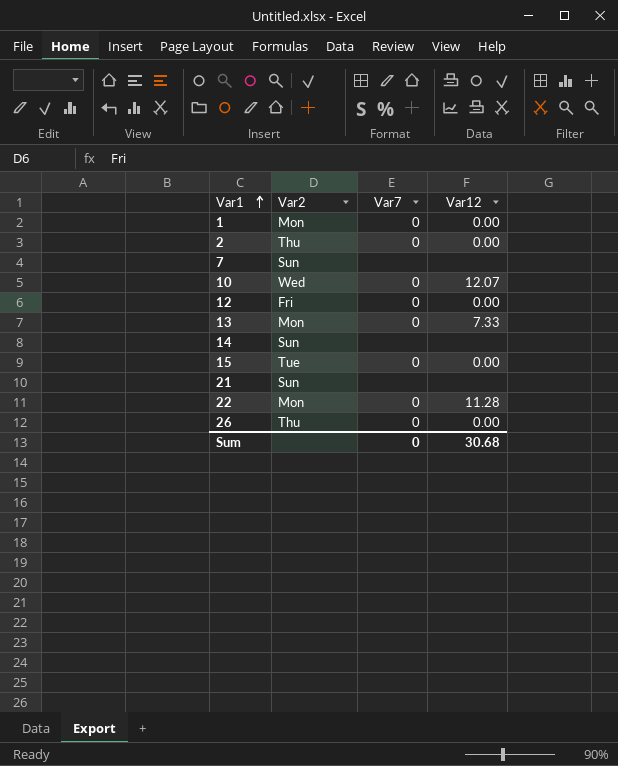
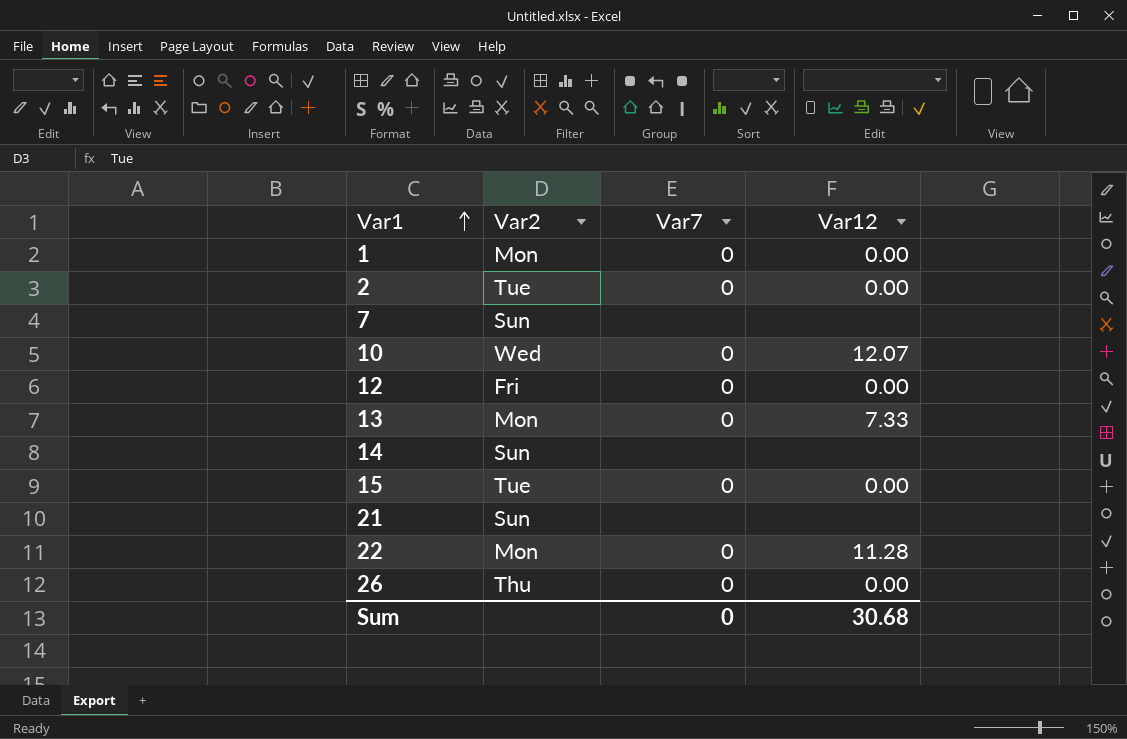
2 | Var2: Thu -> Tue

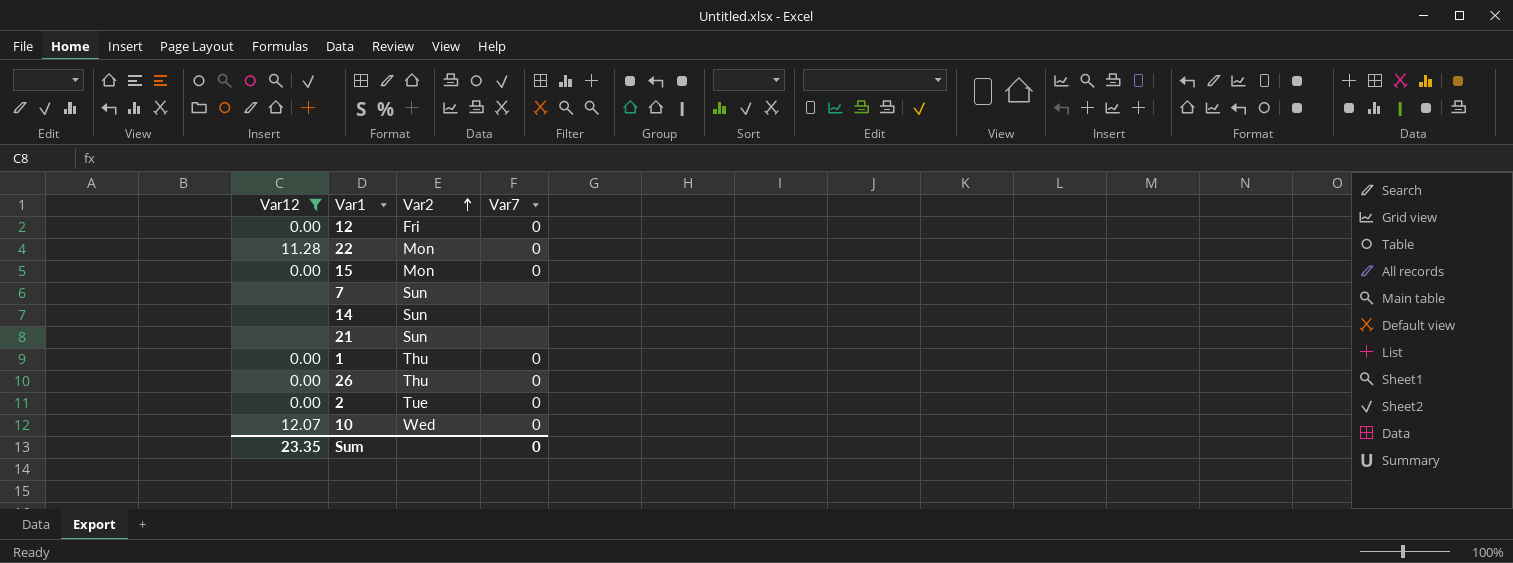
filter: none -> Var12 != 7.33
row order: Var1 ascending -> Var2 ascending
column Var12 | position: 4 -> 1
15 | Var2: Tue -> Mon
1 | Var2: Mon -> Thu
Sum | Var12: 30.68 -> 23.35

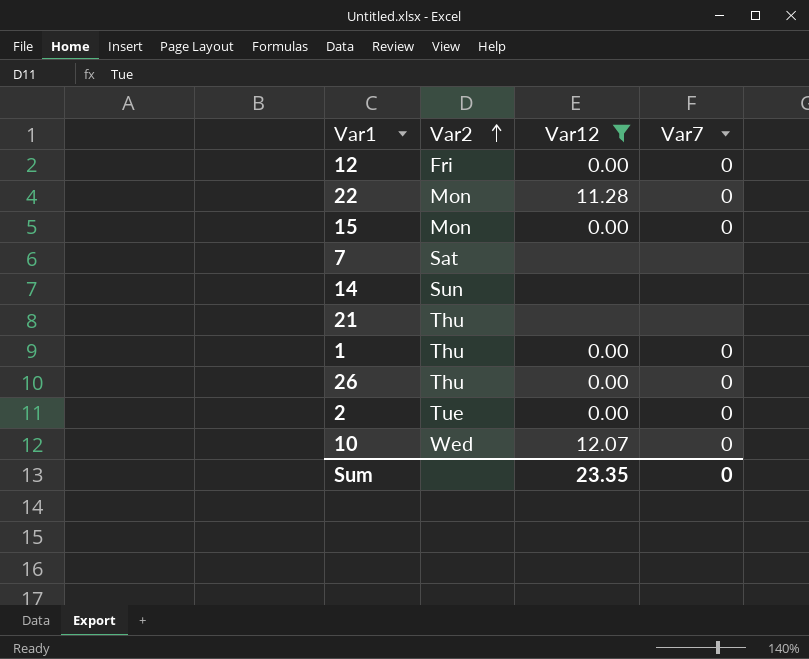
column Var12 | position: 1 -> 3
7 | Var2: Sun -> Sat
21 | Var2: Sun -> Thu

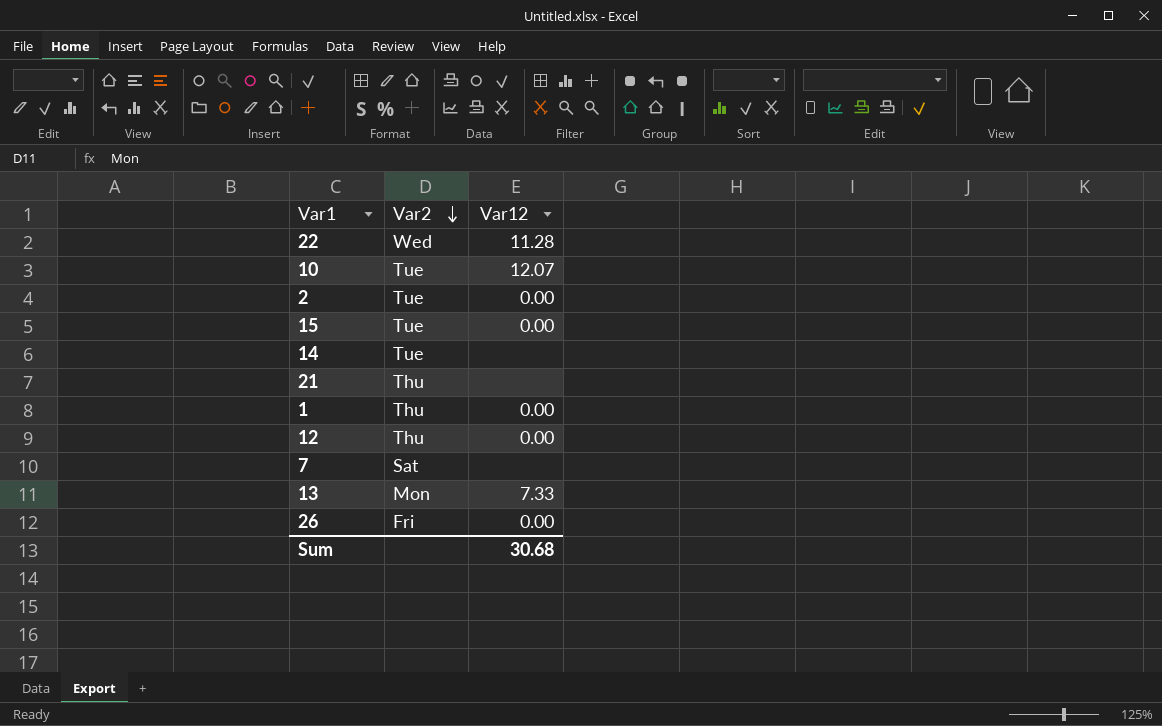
filter: Var12 != 7.33 -> none
row order: Var2 ascending -> Var2 descending
column Var7 | position: 4 -> none
22 | Var2: Mon -> Wed
10 | Var2: Wed -> Tue
15 | Var2: Mon -> Tue
14 | Var2: Sun -> Tue
12 | Var2: Fri -> Thu
26 | Var2: Thu -> Fri
Sum | Var12: 23.35 -> 30.68

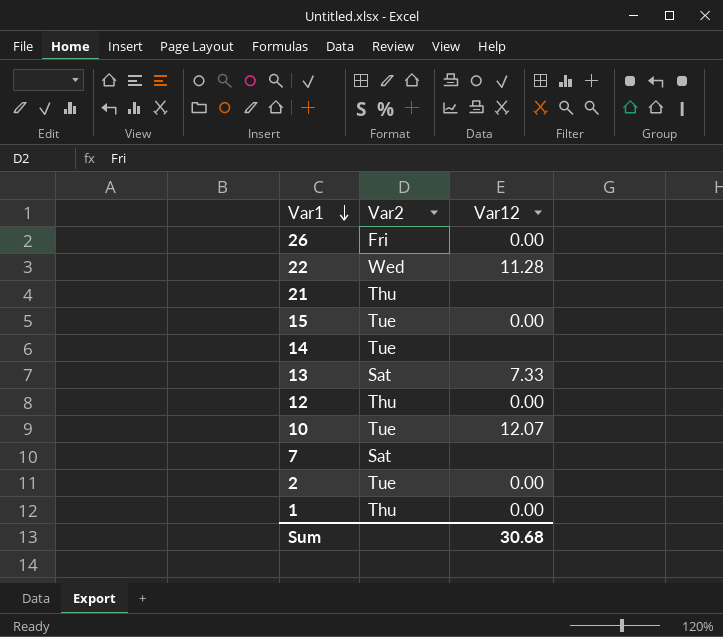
row order: Var2 descending -> Var1 descending
13 | Var2: Mon -> Sat

